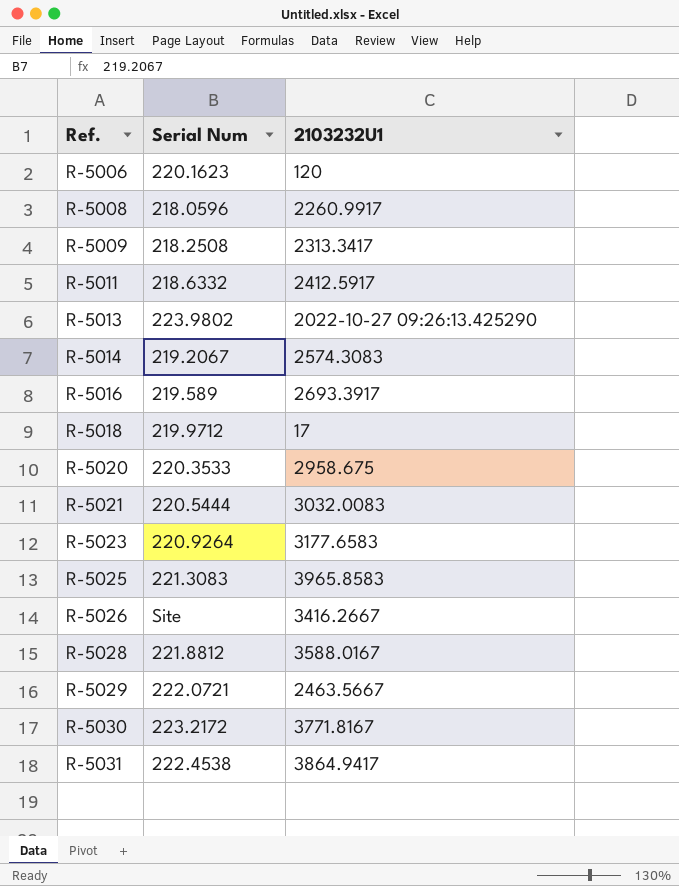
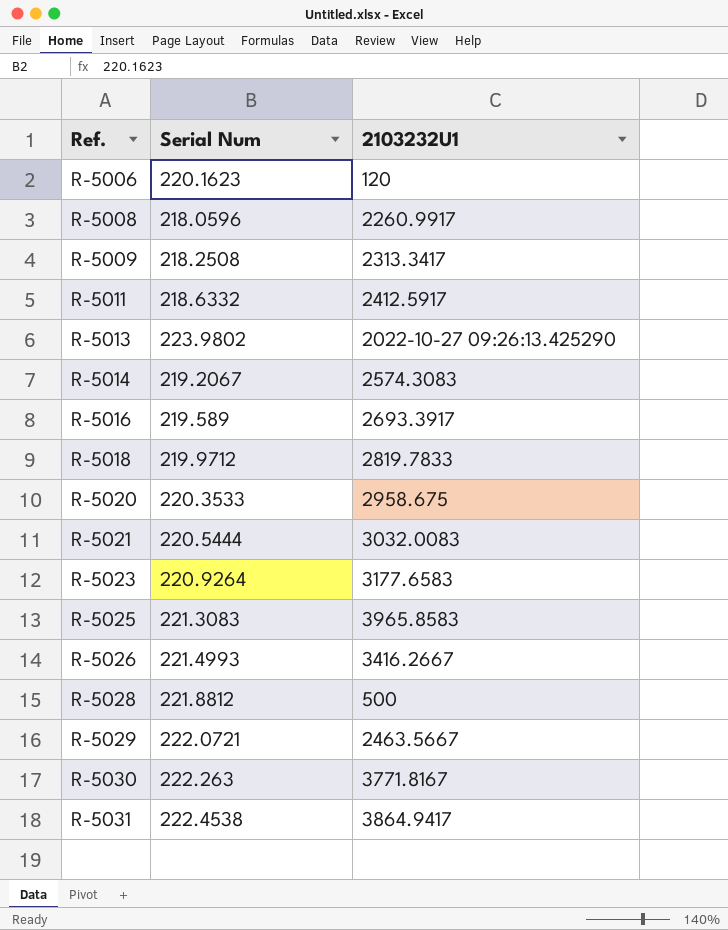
R-5018 | 2103232U1: 17 -> 2819.7833
R-5026 | Serial Num: Site -> 221.4993
R-5028 | 2103232U1: 3588.0167 -> 500
R-5030 | Serial Num: 223.2172 -> 222.263

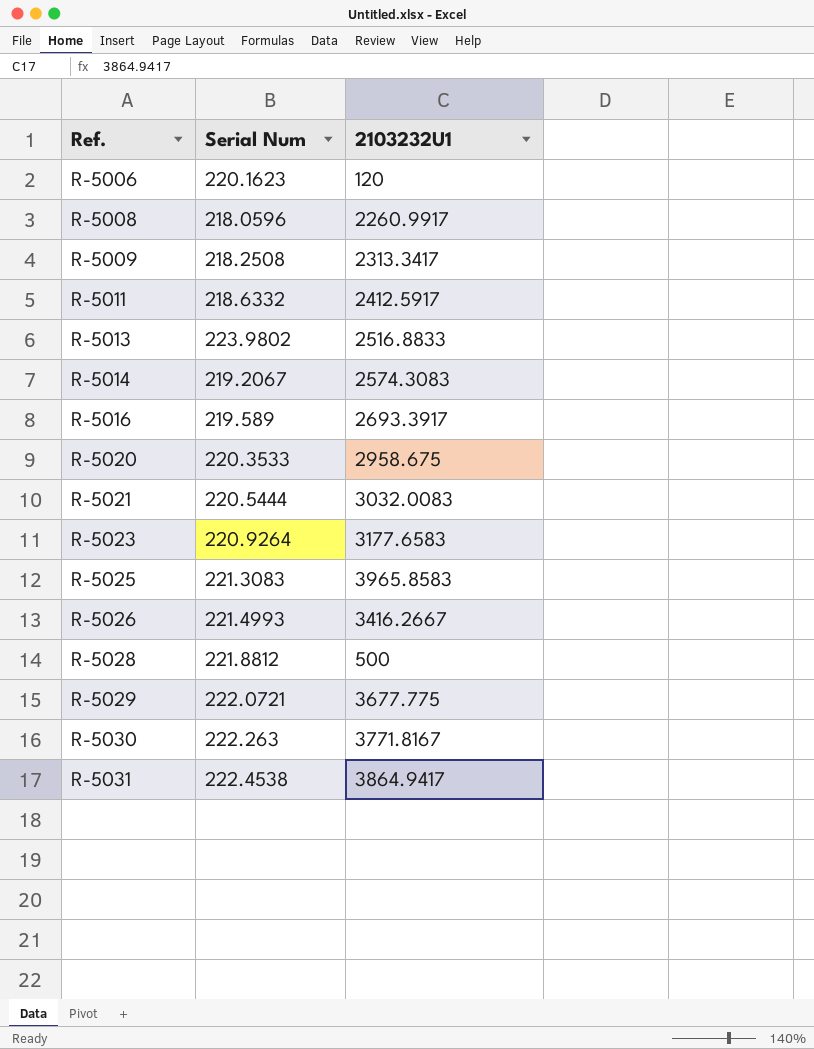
row R-5018: 219.9712 | 2819.7833 -> none
R-5013 | 2103232U1: 2022-10-27 09:26:13.425290 -> 2516.8833
R-5029 | 2103232U1: 2463.5667 -> 3677.775

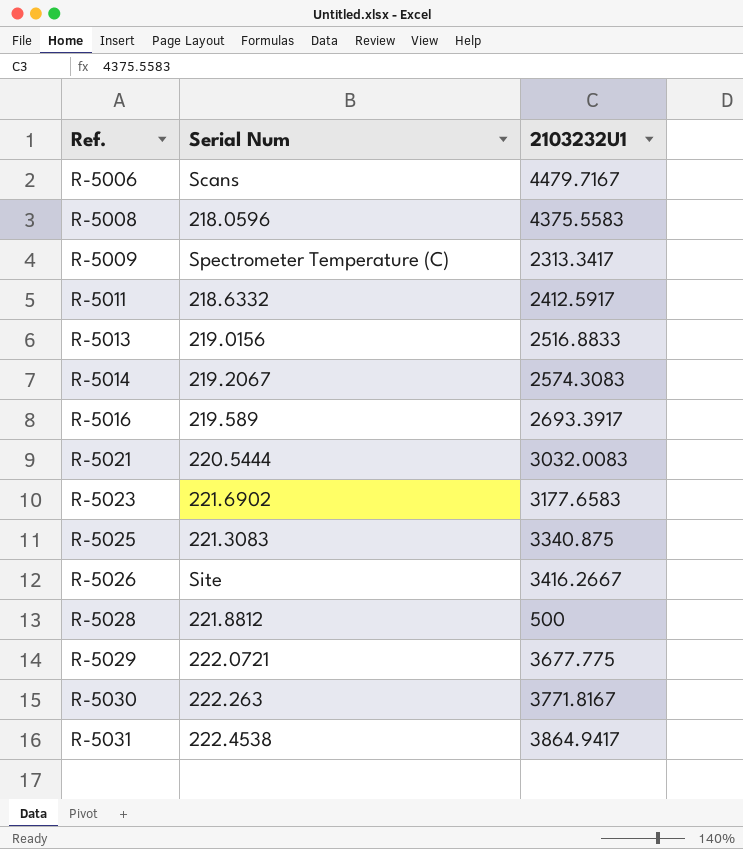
row R-5020: 220.3533 | 2958.675 -> none
R-5006 | Serial Num: 220.1623 -> Scans
R-5006 | 2103232U1: 120 -> 4479.7167
R-5008 | 2103232U1: 2260.9917 -> 4375.5583
R-5009 | Serial Num: 218.2508 -> Spectrometer Temperature (C)
R-5013 | Serial Num: 223.9802 -> 219.0156
R-5023 | Serial Num: 220.9264 -> 221.6902
R-5025 | 2103232U1: 3965.8583 -> 3340.875
R-5026 | Serial Num: 221.4993 -> Site

